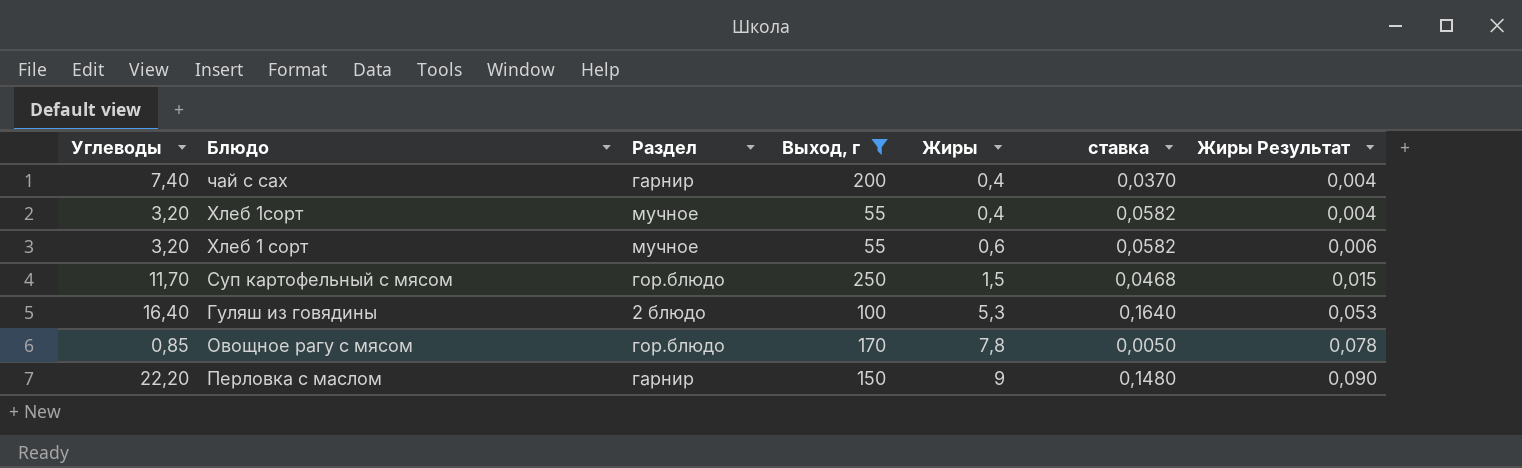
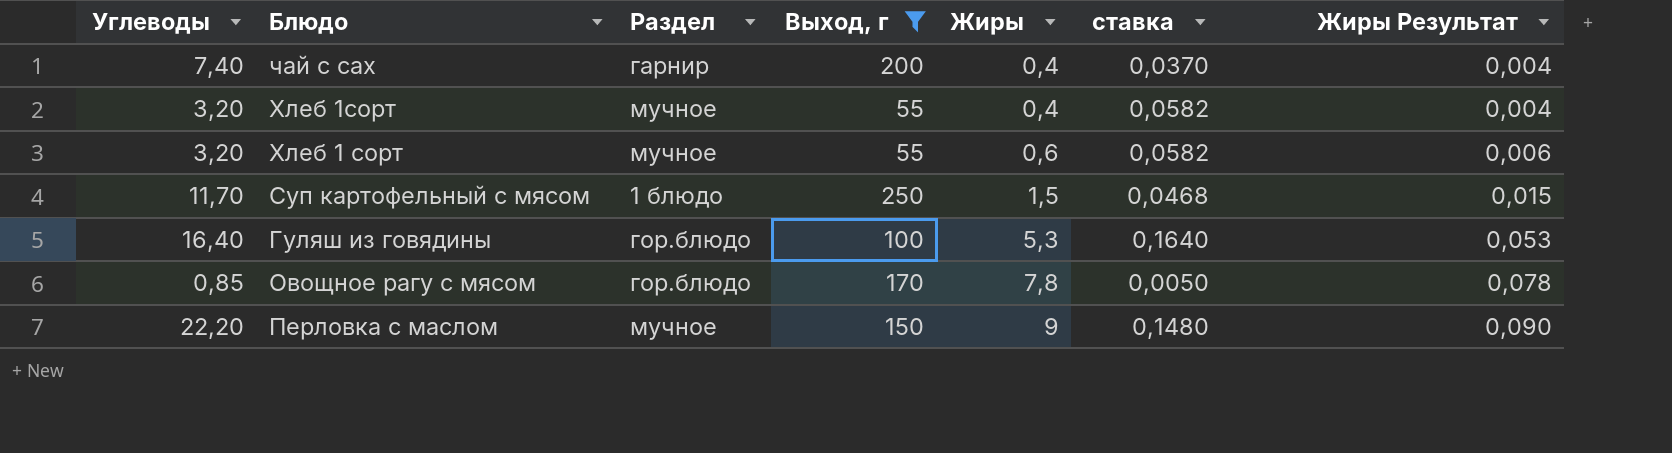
Суп картофельный с мясом | Раздел: гор.блюдо -> 1 блюдо
Гуляш из говядины | Раздел: 2 блюдо -> гор.блюдо
Перловка с маслом | Раздел: гарнир -> мучное

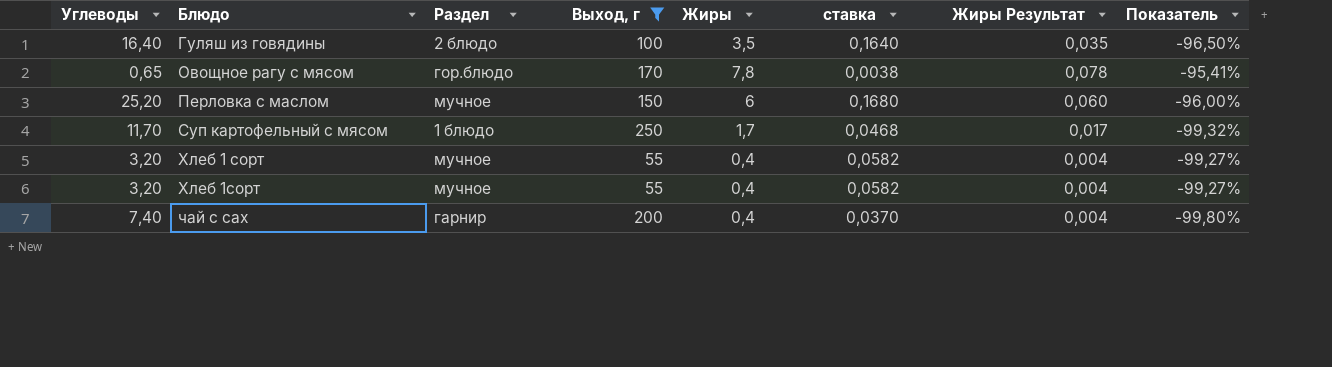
row order: Жиры ascending -> Блюдо ascending
column Показатель | formula: none -> ([Жиры] - [Выход, г]) / [Выход, г]
Гуляш из говядины | Раздел: гор.блюдо -> 2 блюдо
Гуляш из говядины | Жиры: 5,3 -> 3,5
Гуляш из говядины | Жиры Результат: 0,053 -> 0,035
Овощное рагу с мясом | Углеводы: 0,85 -> 0,65
Овощное рагу с мясом | ставка: 0,0050 -> 0,0038
Перловка с маслом | Углеводы: 22,20 -> 25,20
Перловка с маслом | Жиры: 9 -> 6
Перловка с маслом | ставка: 0,1480 -> 0,1680
Перловка с маслом | Жиры Результат: 0,090 -> 0,060
Суп картофельный с мясом | Жиры: 1,5 -> 1,7
Суп картофельный с мясом | Жиры Результат: 0,015 -> 0,017
Хлеб 1 сорт | Жиры: 0,6 -> 0,4
Хлеб 1 сорт | Жиры Результат: 0,006 -> 0,004

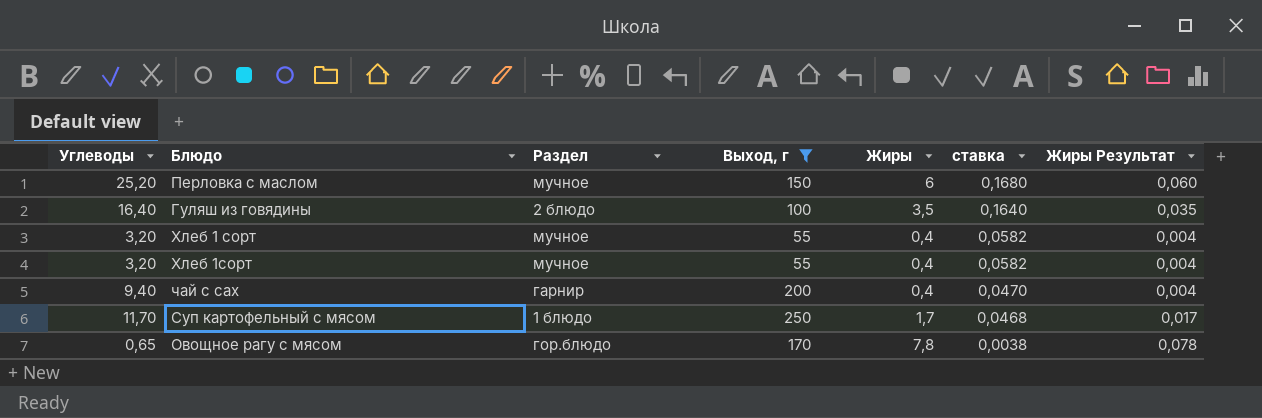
row order: Блюдо ascending -> ставка descending
column Показатель | formula: ([Жиры] - [Выход, г]) / [Выход, г] -> none
чай с сах | Углеводы: 7,40 -> 9,40
чай с сах | ставка: 0,0370 -> 0,0470

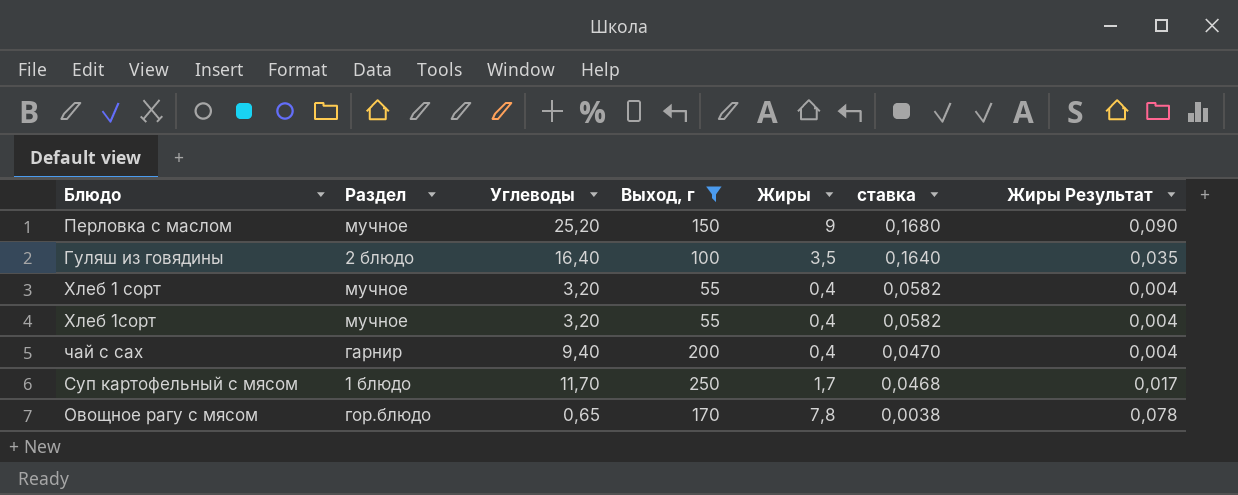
column Углеводы | position: 1 -> 3
Перловка с маслом | Жиры: 6 -> 9
Перловка с маслом | Жиры Результат: 0,060 -> 0,090

